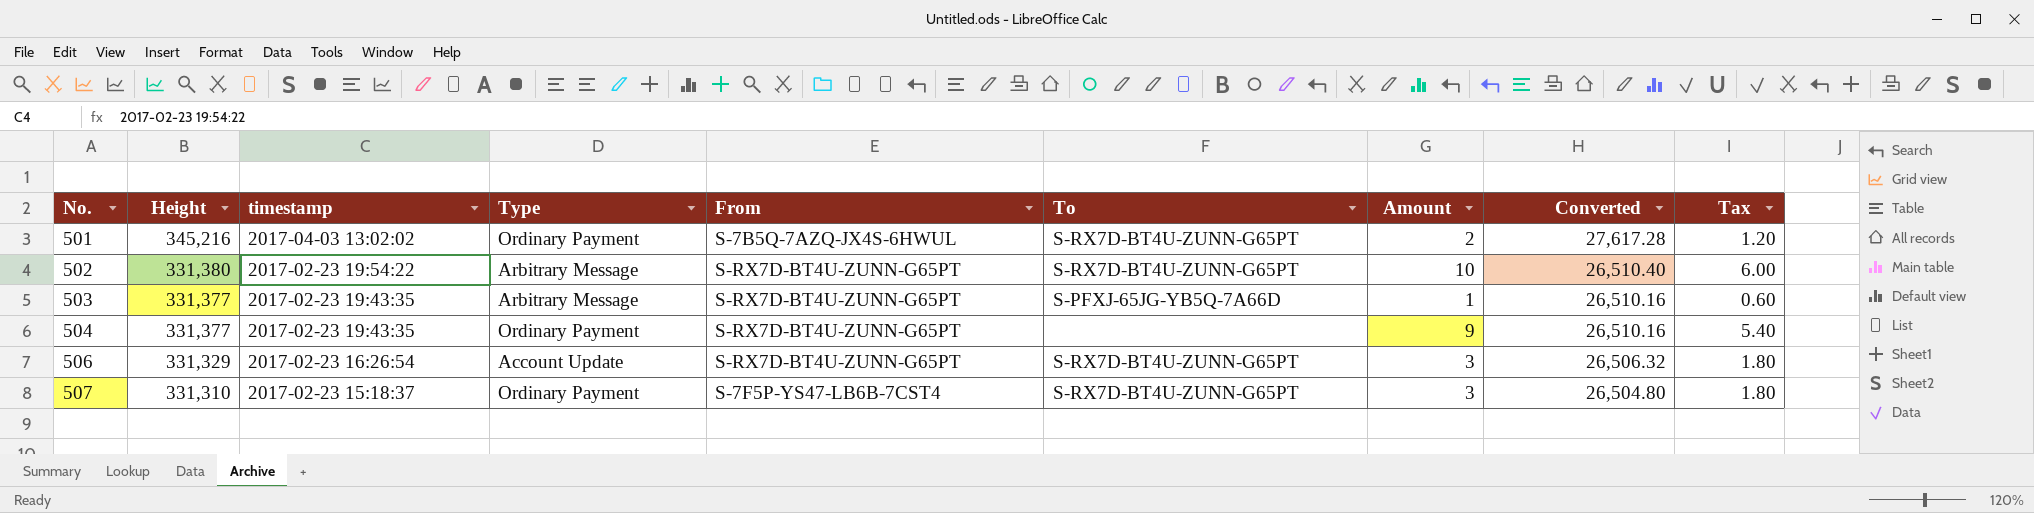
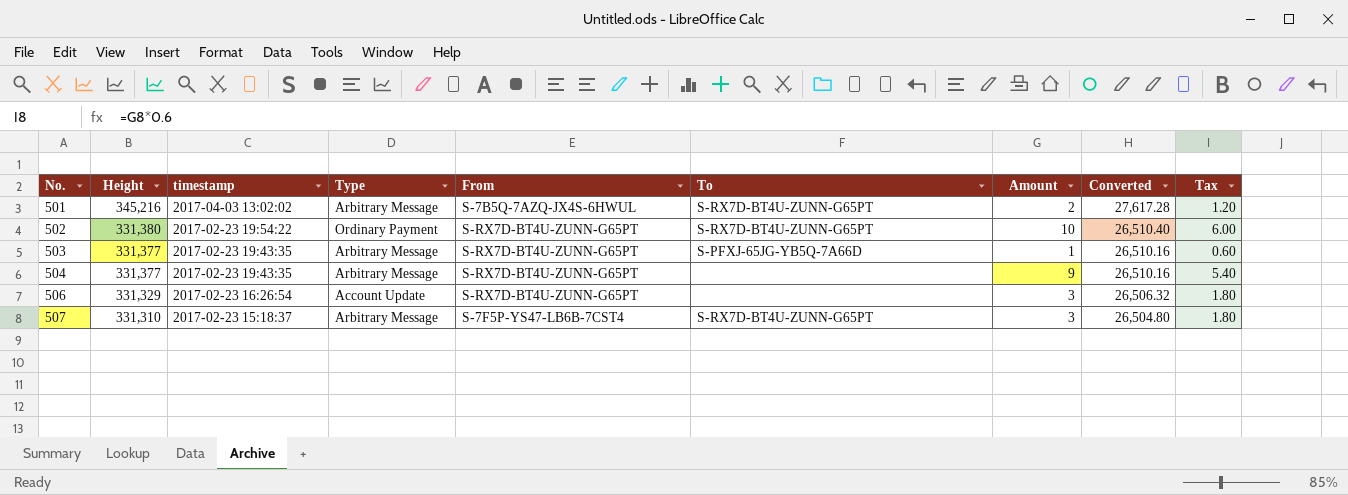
501 | Type: Ordinary Payment -> Arbitrary Message
502 | Type: Arbitrary Message -> Ordinary Payment
504 | Type: Ordinary Payment -> Arbitrary Message
506 | To: S-RX7D-BT4U-ZUNN-G65PT -> none
507 | Type: Ordinary Payment -> Arbitrary Message

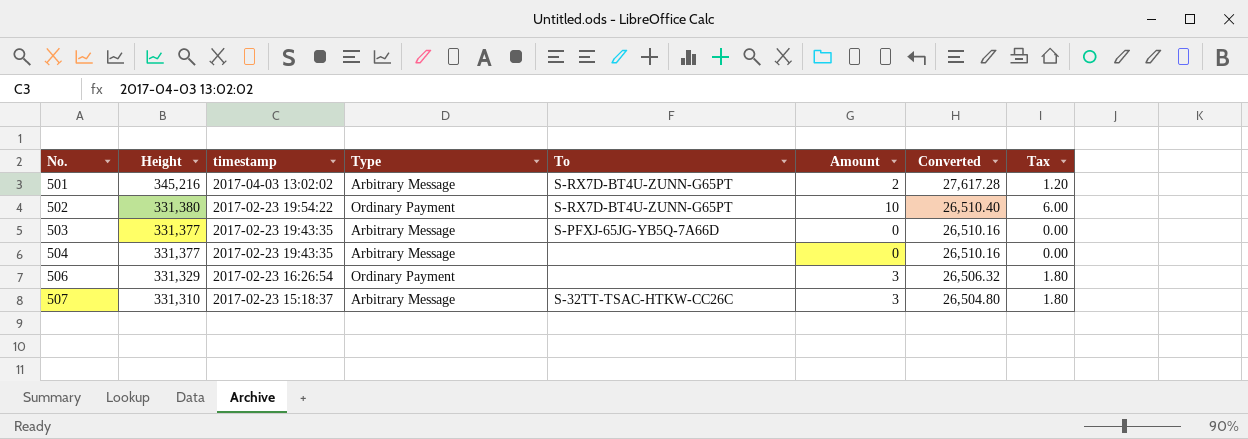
column From | position: 5 -> none
503 | Amount: 1 -> 0
503 | Tax: 0.60 -> 0.00
504 | Amount: 9 -> 0
504 | Tax: 5.40 -> 0.00
506 | Type: Account Update -> Ordinary Payment
507 | To: S-RX7D-BT4U-ZUNN-G65PT -> S-32TT-TSAC-HTKW-CC26C

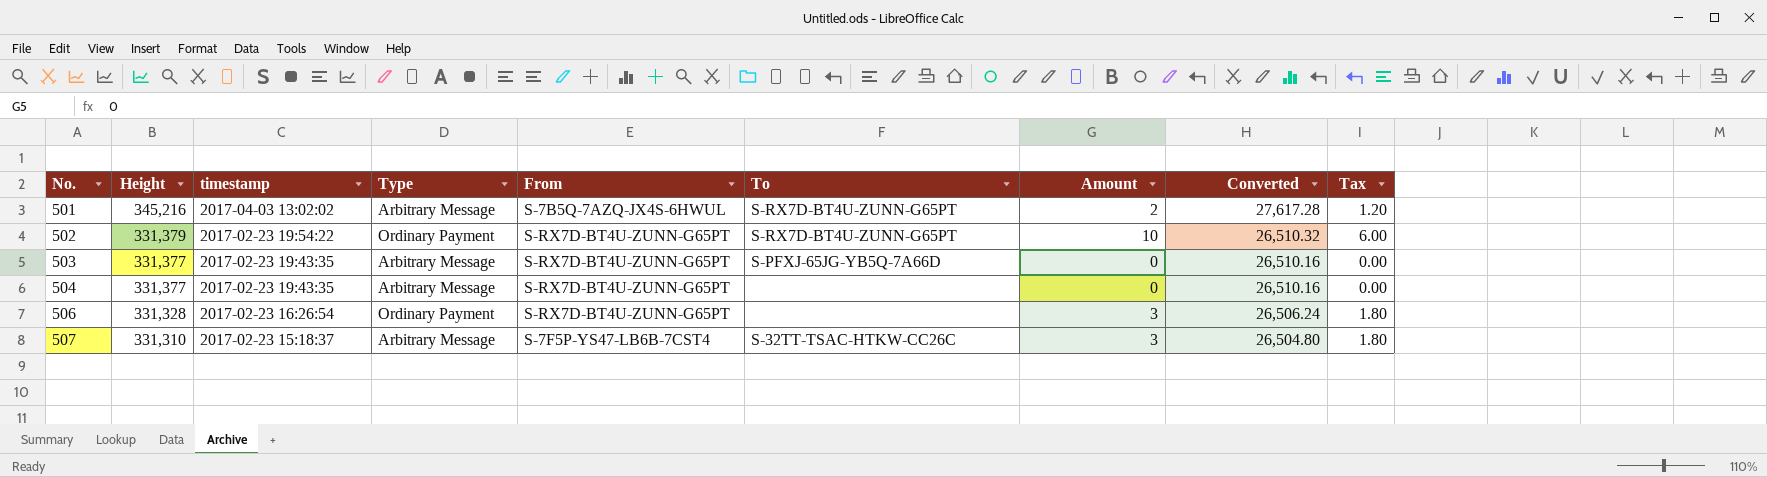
column From | position: none -> 5
502 | Height: 331,380 -> 331,379
502 | Converted: 26,510.40 -> 26,510.32
506 | Height: 331,329 -> 331,328
506 | Converted: 26,506.32 -> 26,506.24

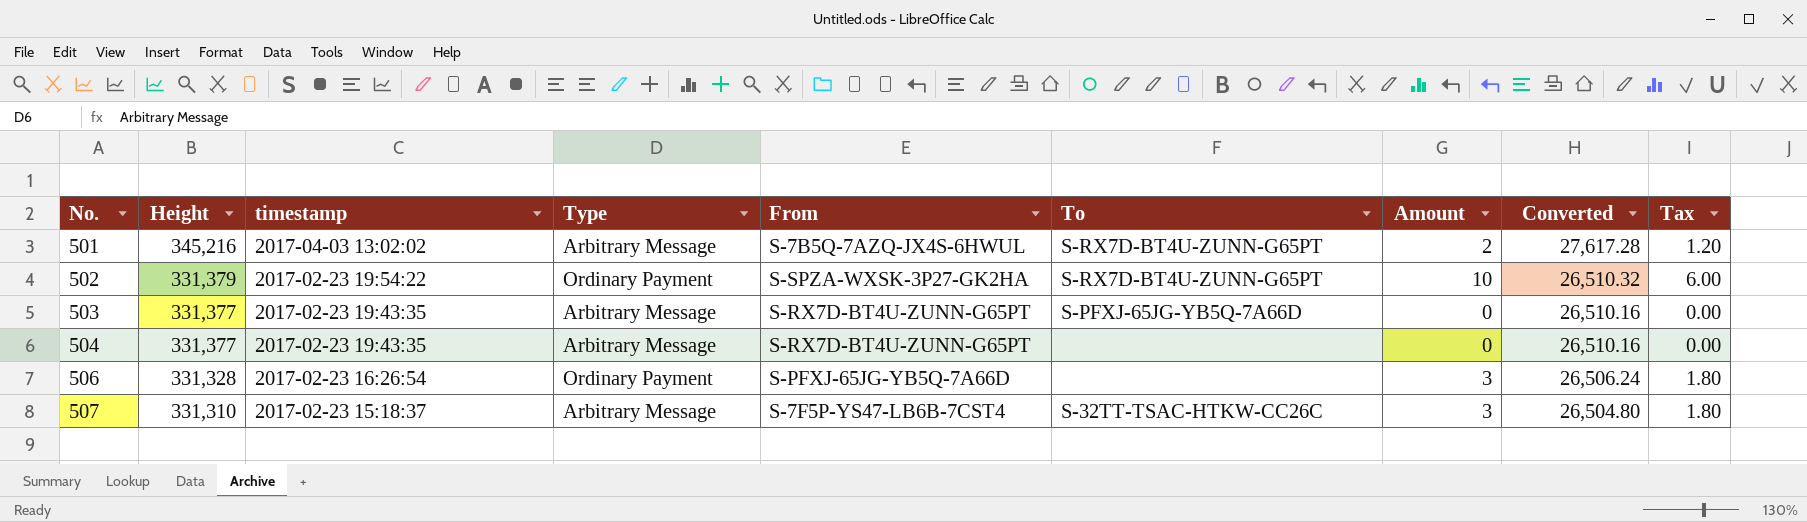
502 | From: S-RX7D-BT4U-ZUNN-G65PT -> S-SPZA-WXSK-3P27-GK2HA
506 | From: S-RX7D-BT4U-ZUNN-G65PT -> S-PFXJ-65JG-YB5Q-7A66D

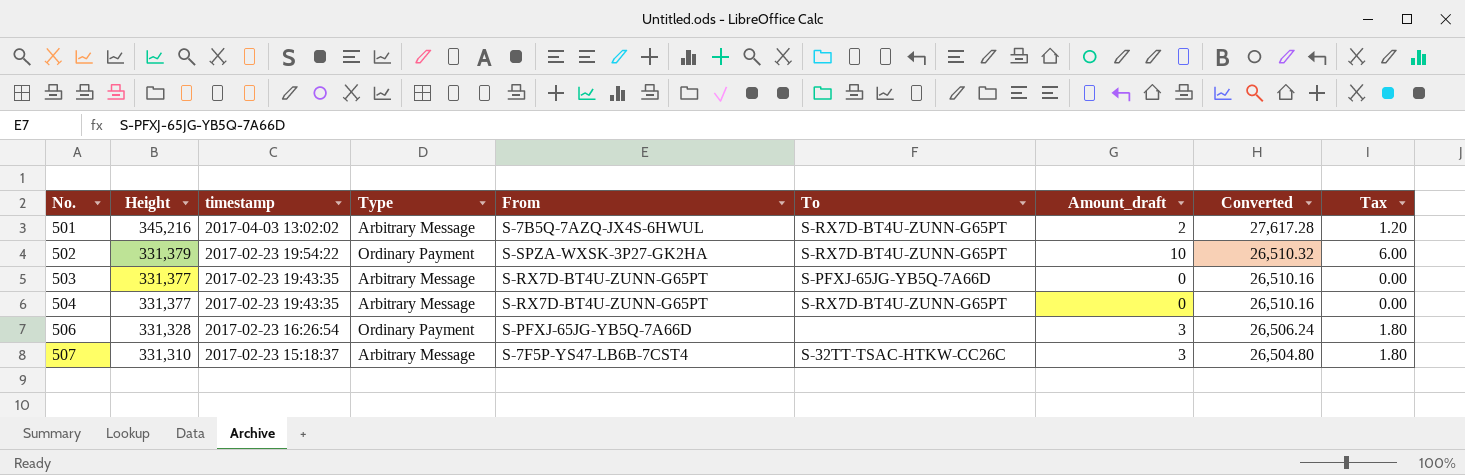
column name: Amount -> Amount_draft
504 | To: none -> S-RX7D-BT4U-ZUNN-G65PT

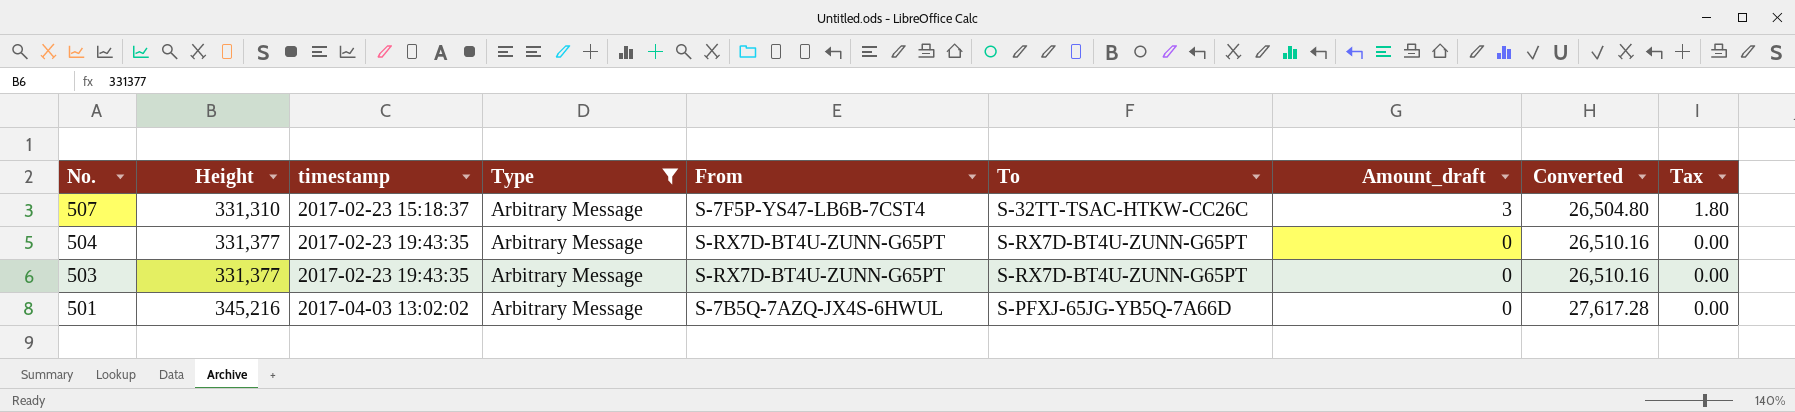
filter: none -> Type = Arbitrary Message
row order: No. ascending -> No. descending
503 | To: S-PFXJ-65JG-YB5Q-7A66D -> S-RX7D-BT4U-ZUNN-G65PT
501 | To: S-RX7D-BT4U-ZUNN-G65PT -> S-PFXJ-65JG-YB5Q-7A66D
501 | Amount_draft: 2 -> 0
501 | Tax: 1.20 -> 0.00

